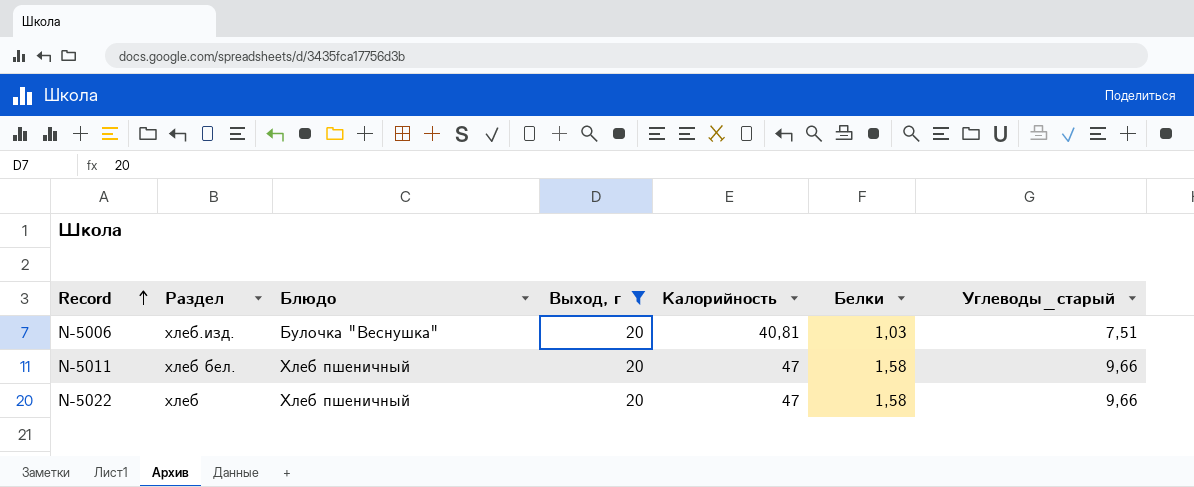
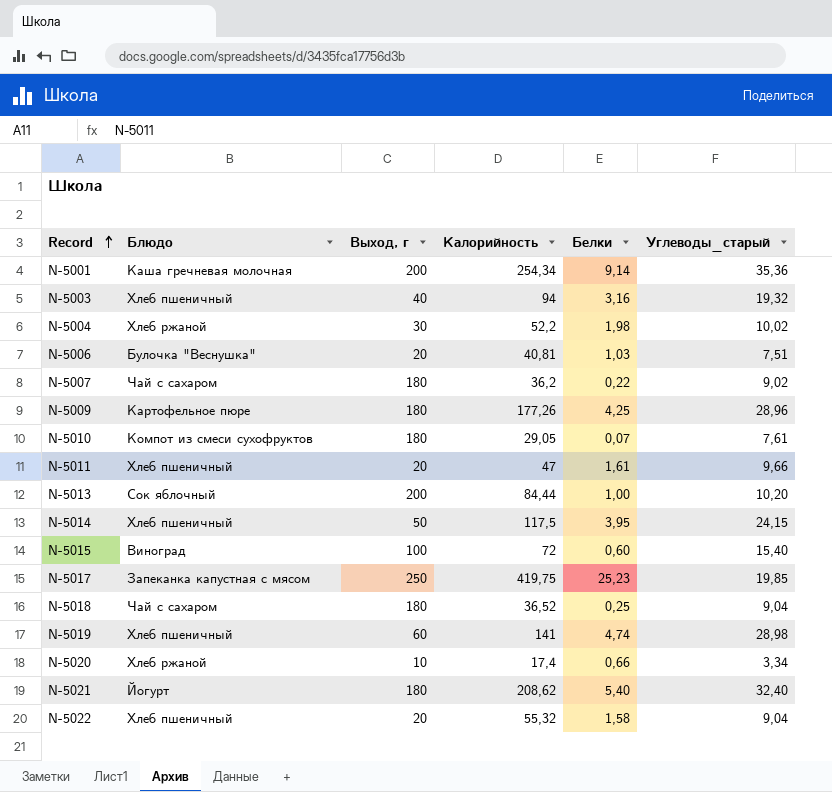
filter: Выход, г = 20 -> none
column Раздел | position: 2 -> none
N-5011 | Белки: 1,58 -> 1,61
N-5022 | Калорийность: 47 -> 55,32
N-5022 | Углеводы_старый: 9,66 -> 9,04

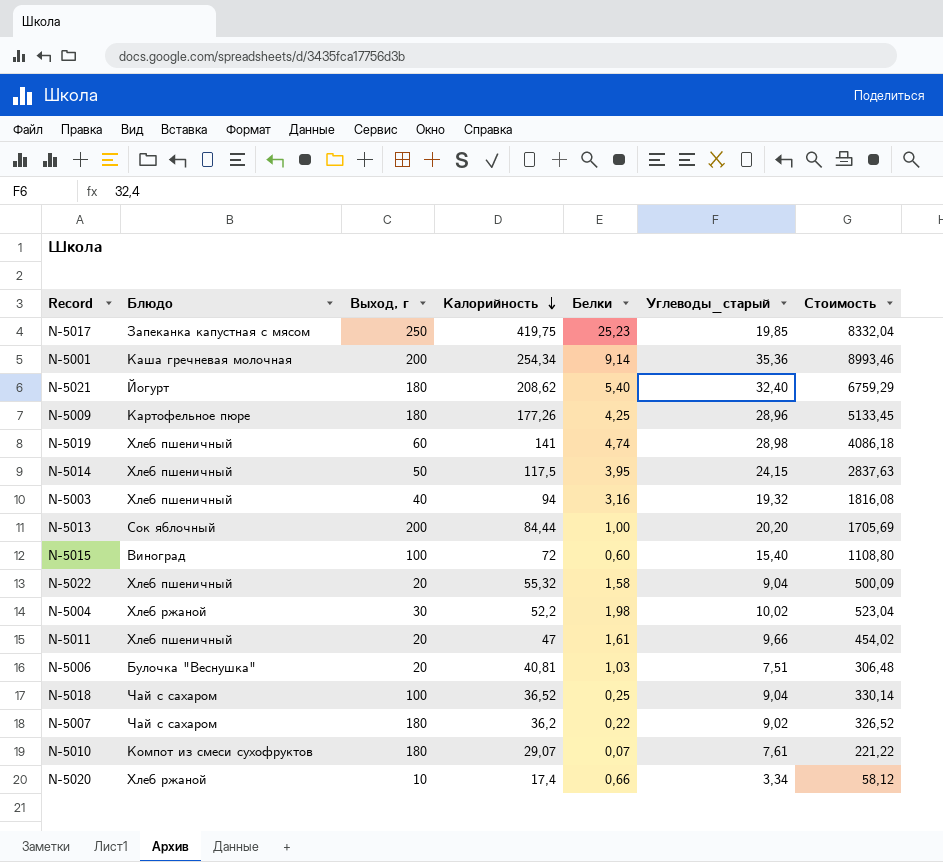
row order: Record ascending -> Калорийность descending
column Стоимость | formula: none -> [Калорийность] * [Углеводы_старый]
N-5013 | Углеводы_старый: 10,20 -> 20,20
N-5018 | Выход, г: 180 -> 100
N-5010 | Калорийность: 29,05 -> 29,07

